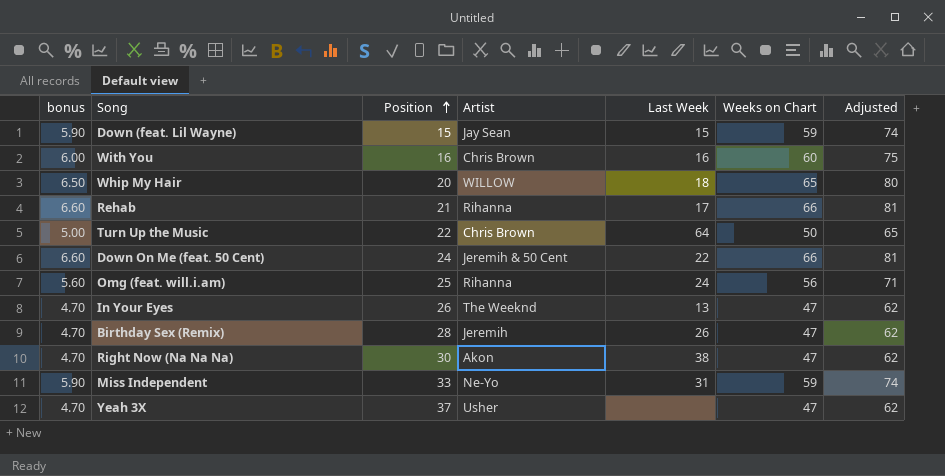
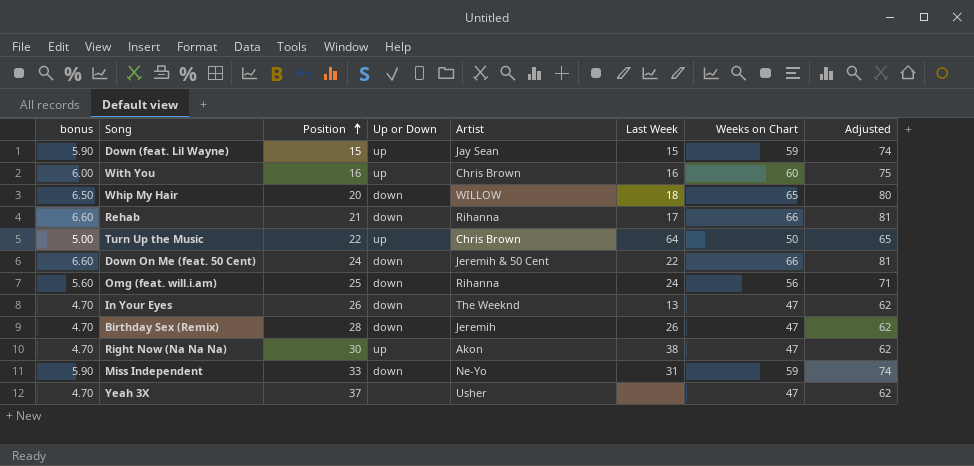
column Up or Down | position: none -> 4

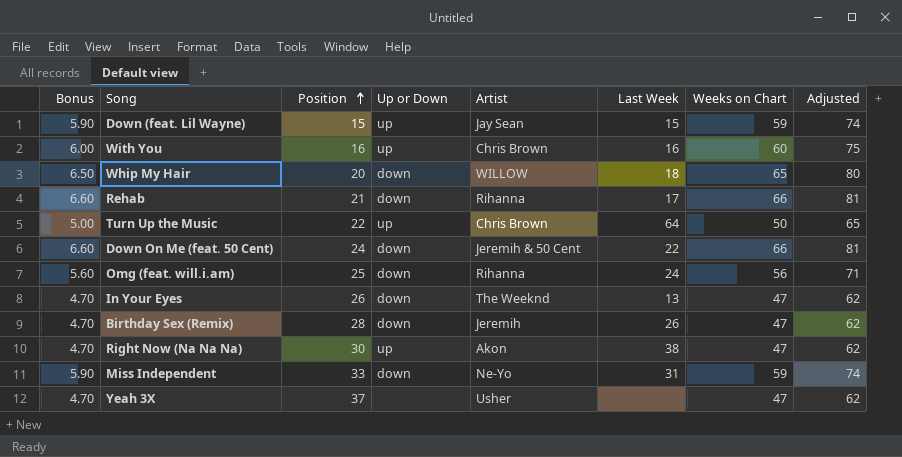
column name: bonus -> Bonus

